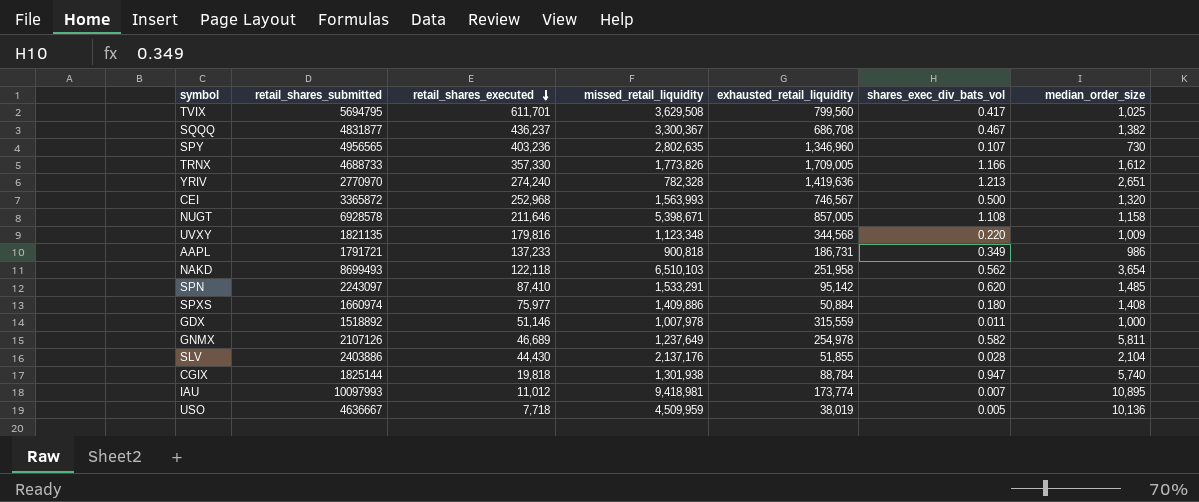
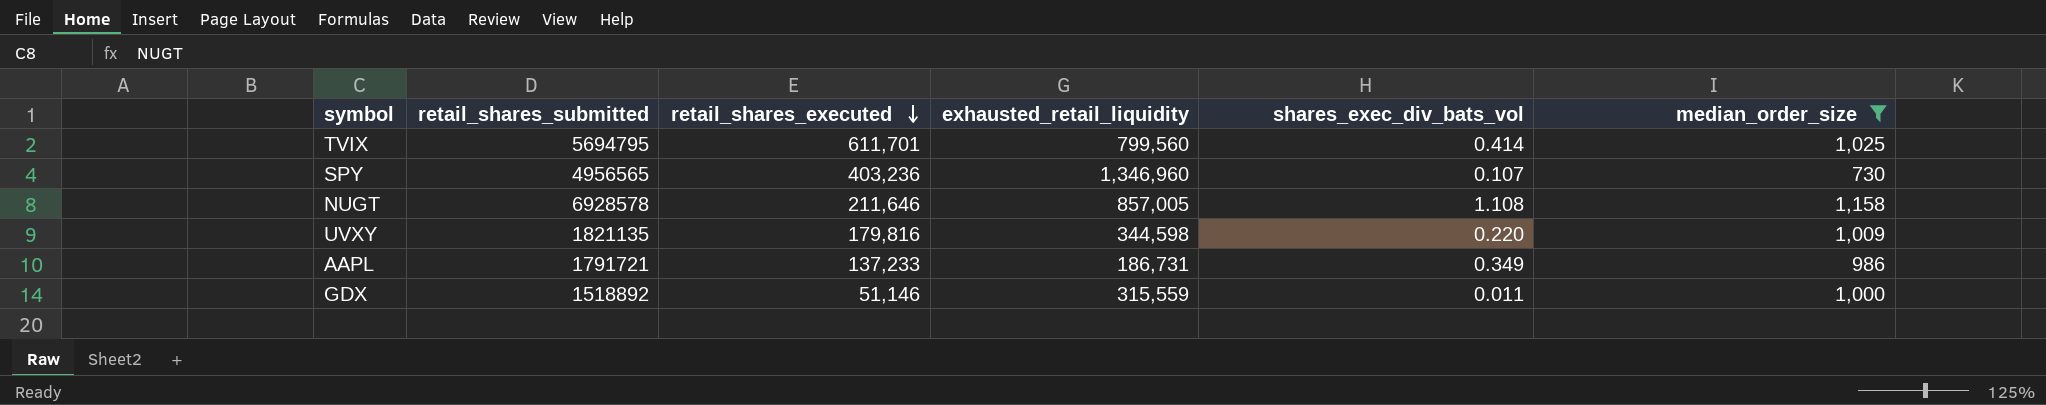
filter: none -> median_order_size <= 1,158
column missed_retail_liquidity | position: 4 -> none
TVIX | shares_exec_div_bats_vol: 0.417 -> 0.414
UVXY | exhausted_retail_liquidity: 344,568 -> 344,598

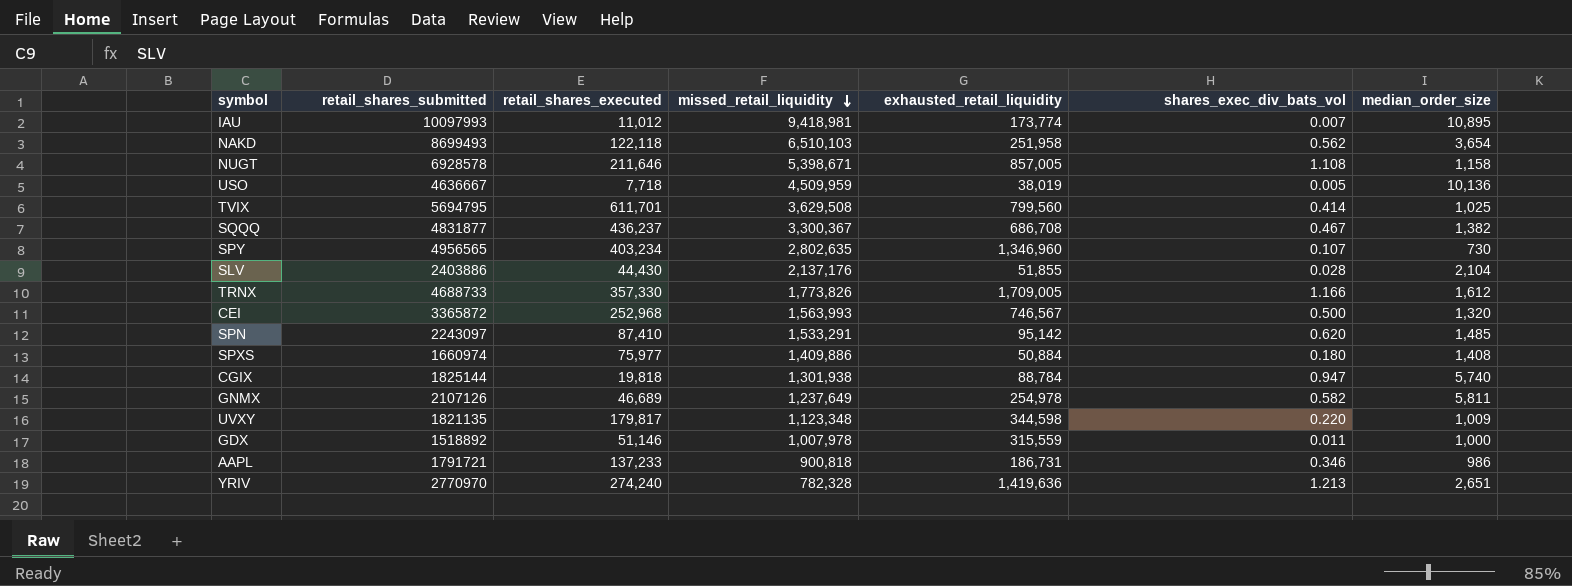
filter: median_order_size <= 1,158 -> none
row order: retail_shares_executed descending -> missed_retail_liquidity descending
column missed_retail_liquidity | position: none -> 4
SPY | retail_shares_executed: 403,236 -> 403,234
UVXY | retail_shares_executed: 179,816 -> 179,817
AAPL | shares_exec_div_bats_vol: 0.349 -> 0.346

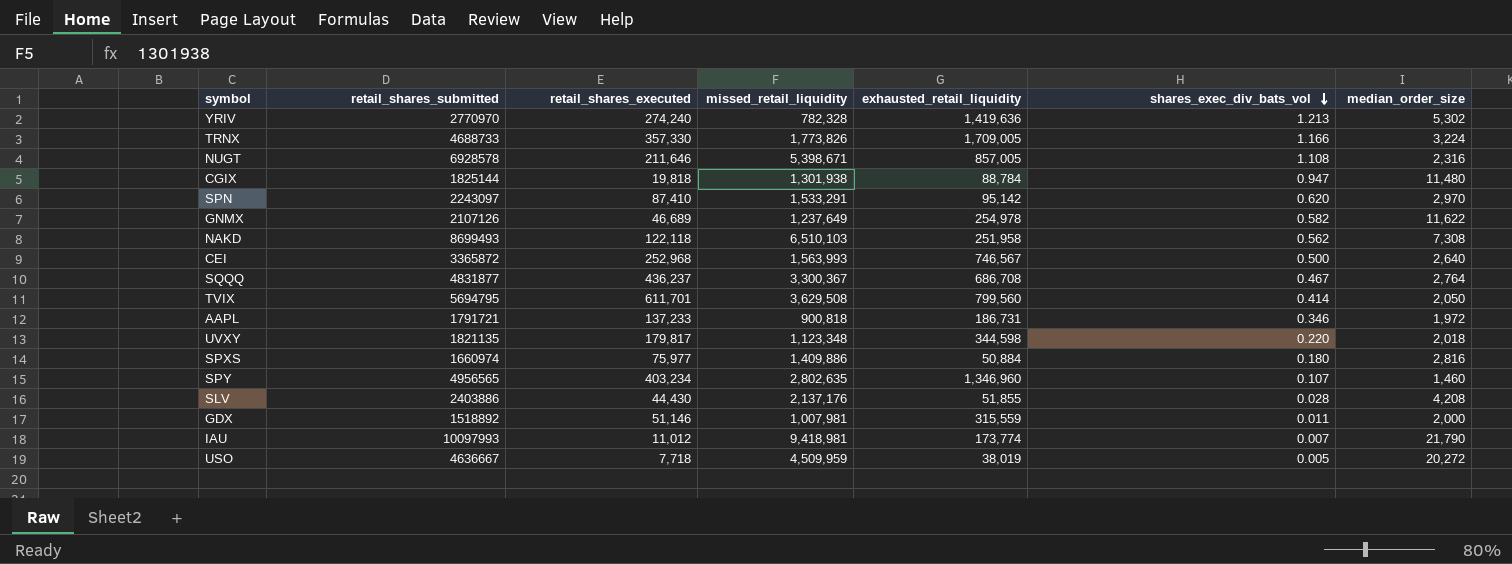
row order: missed_retail_liquidity descending -> shares_exec_div_bats_vol descending
YRIV | median_order_size: 2,651 -> 5,302
TRNX | median_order_size: 1,612 -> 3,224
NUGT | median_order_size: 1,158 -> 2,316
CGIX | median_order_size: 5,740 -> 11,480
SPN | median_order_size: 1,485 -> 2,970
GNMX | median_order_size: 5,811 -> 11,622
NAKD | median_order_size: 3,654 -> 7,308
CEI | median_order_size: 1,320 -> 2,640
SQQQ | median_order_size: 1,382 -> 2,764
TVIX | median_order_size: 1,025 -> 2,050
AAPL | median_order_size: 986 -> 1,972
UVXY | median_order_size: 1,009 -> 2,018
SPXS | median_order_size: 1,408 -> 2,816
SPY | median_order_size: 730 -> 1,460
SLV | median_order_size: 2,104 -> 4,208
GDX | missed_retail_liquidity: 1,007,978 -> 1,007,981
GDX | median_order_size: 1,000 -> 2,000
IAU | median_order_size: 10,895 -> 21,790
USO | median_order_size: 10,136 -> 20,272

